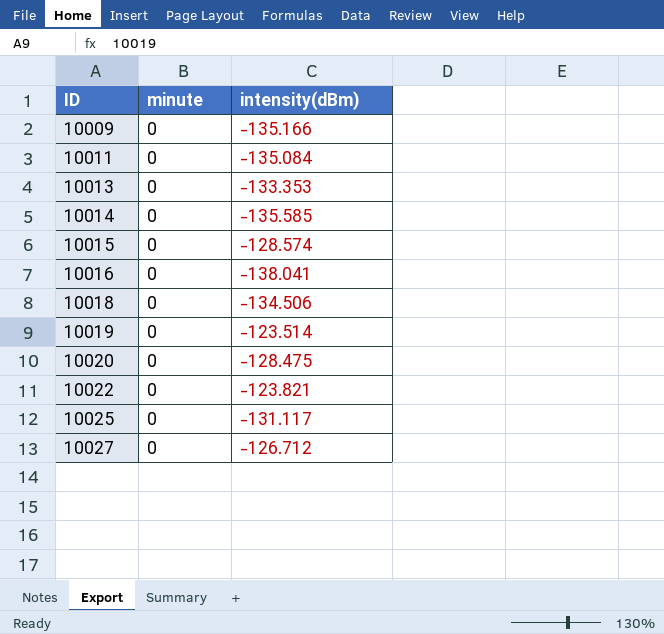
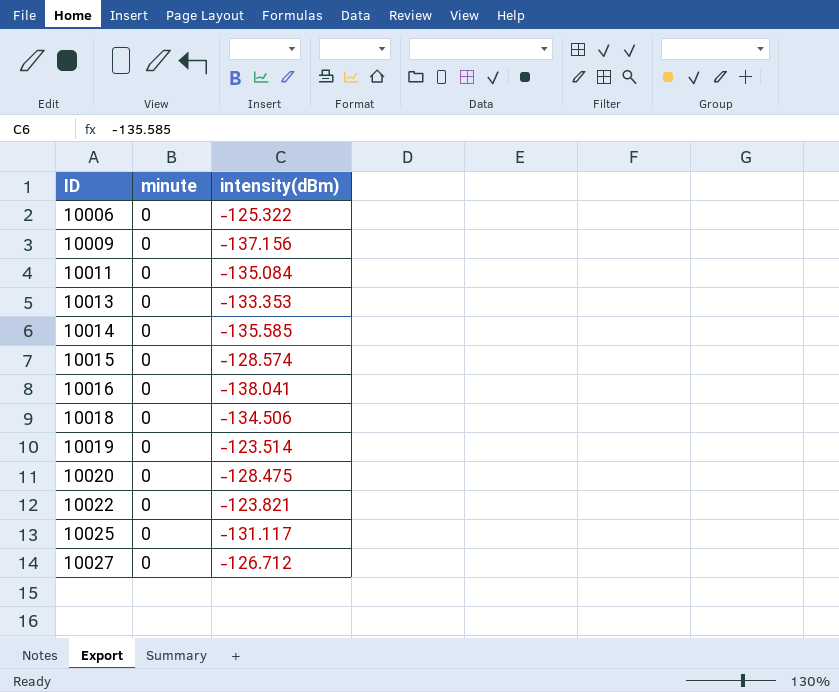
row 10006: none -> 0 | -125.322
10009 | intensity(dBm): -135.166 -> -137.156

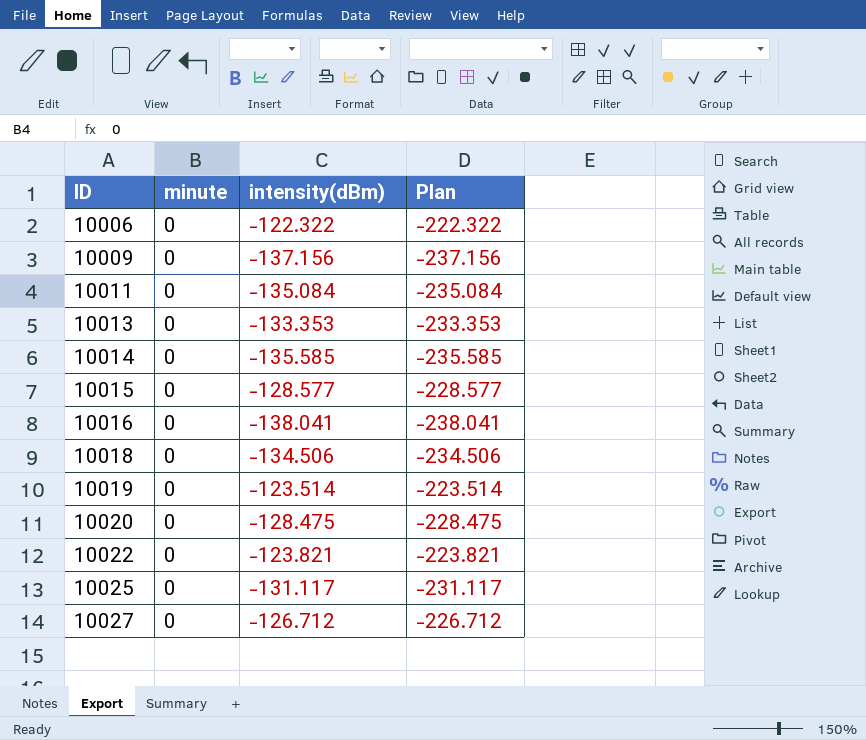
column Plan | formula: none -> [intensity(dBm)] - 100
10006 | intensity(dBm): -125.322 -> -122.322
10015 | intensity(dBm): -128.574 -> -128.577

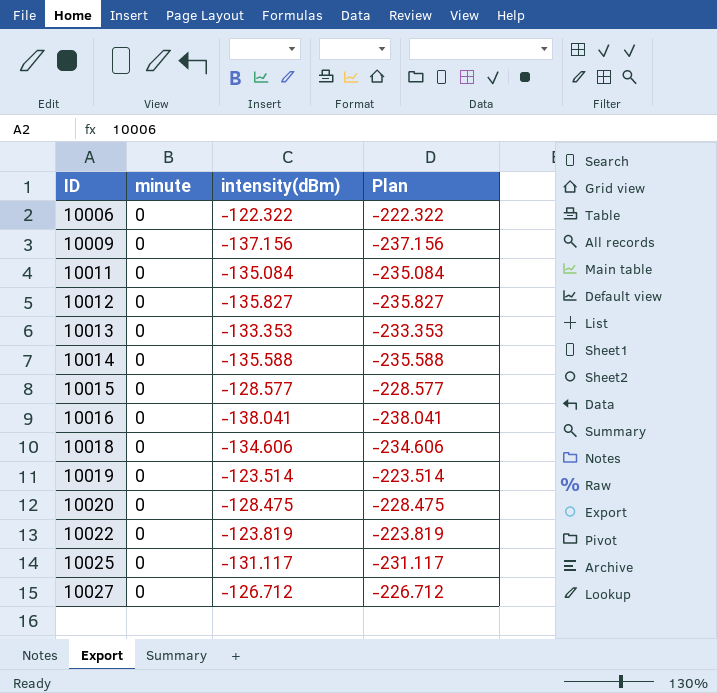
row 10012: none -> 0 | -135.827 | -235.827
10014 | intensity(dBm): -135.585 -> -135.588
10014 | Plan: -235.585 -> -235.588
10018 | intensity(dBm): -134.506 -> -134.606
10018 | Plan: -234.506 -> -234.606
10022 | intensity(dBm): -123.821 -> -123.819
10022 | Plan: -223.821 -> -223.819

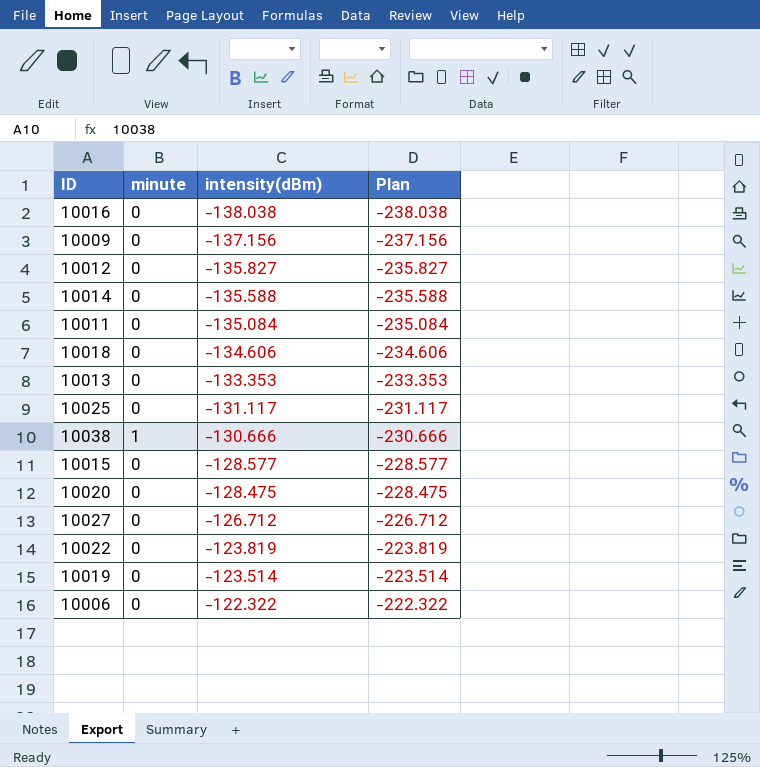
row order: ID ascending -> intensity(dBm) ascending
10016 | intensity(dBm): -138.041 -> -138.038
10016 | Plan: -238.041 -> -238.038
row 10038: none -> 1 | -130.666 | -230.666

